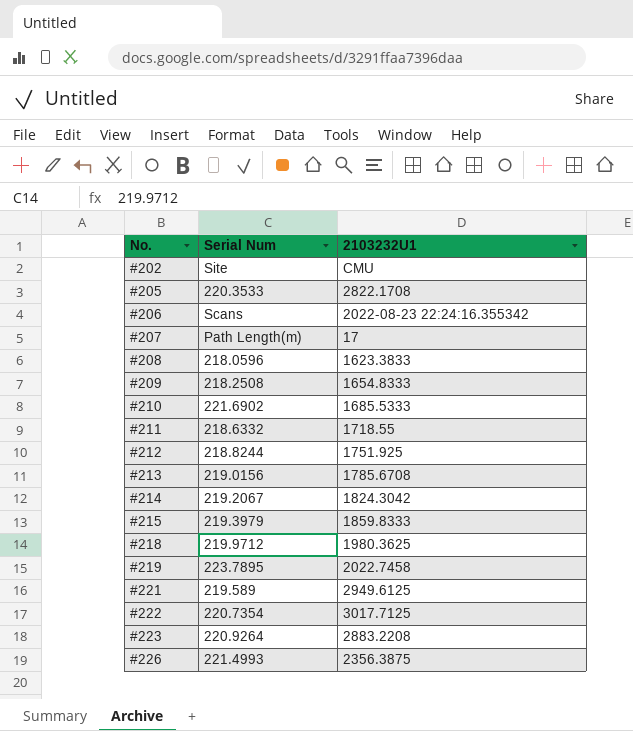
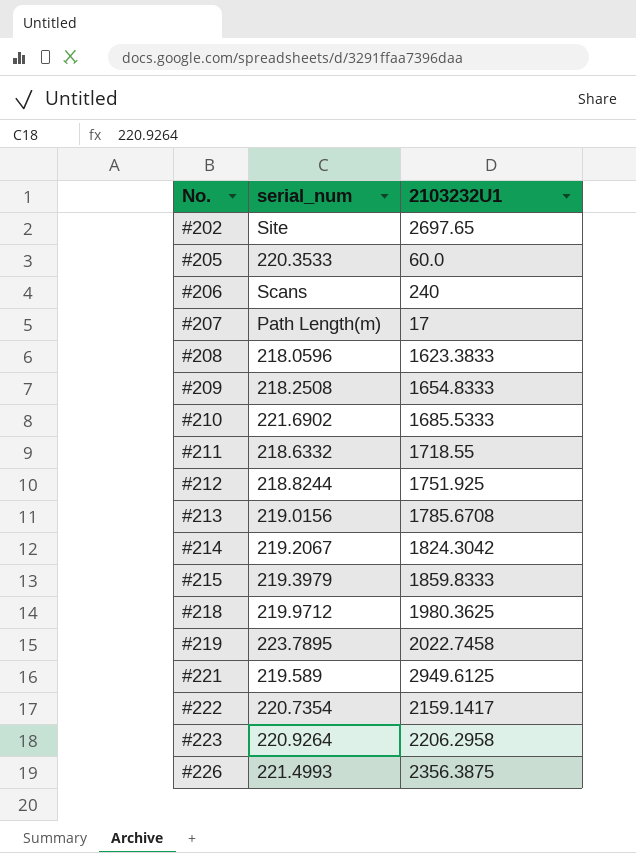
column name: Serial Num -> serial_num
#202 | 2103232U1: CMU -> 2697.65
#205 | 2103232U1: 2822.1708 -> 60.0
#206 | 2103232U1: 2022-08-23 22:24:16.355342 -> 240
#222 | 2103232U1: 3017.7125 -> 2159.1417
#223 | 2103232U1: 2883.2208 -> 2206.2958

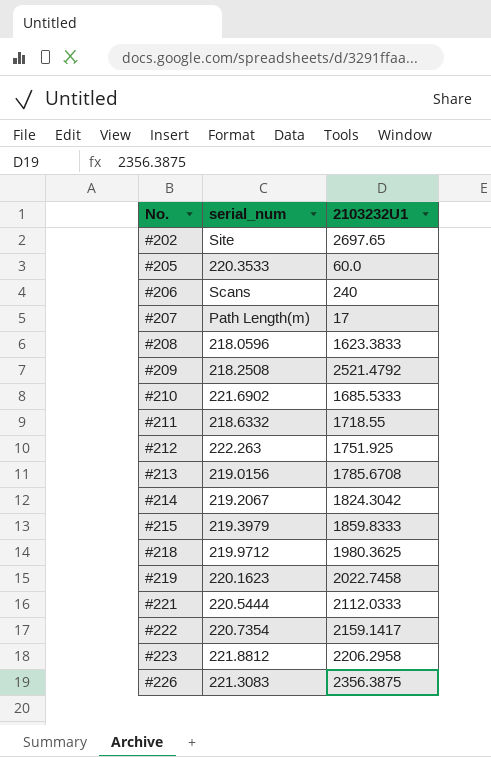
#209 | 2103232U1: 1654.8333 -> 2521.4792
#212 | serial_num: 218.8244 -> 222.263
#219 | serial_num: 223.7895 -> 220.1623
#221 | serial_num: 219.589 -> 220.5444
#221 | 2103232U1: 2949.6125 -> 2112.0333
#223 | serial_num: 220.9264 -> 221.8812
#226 | serial_num: 221.4993 -> 221.3083

